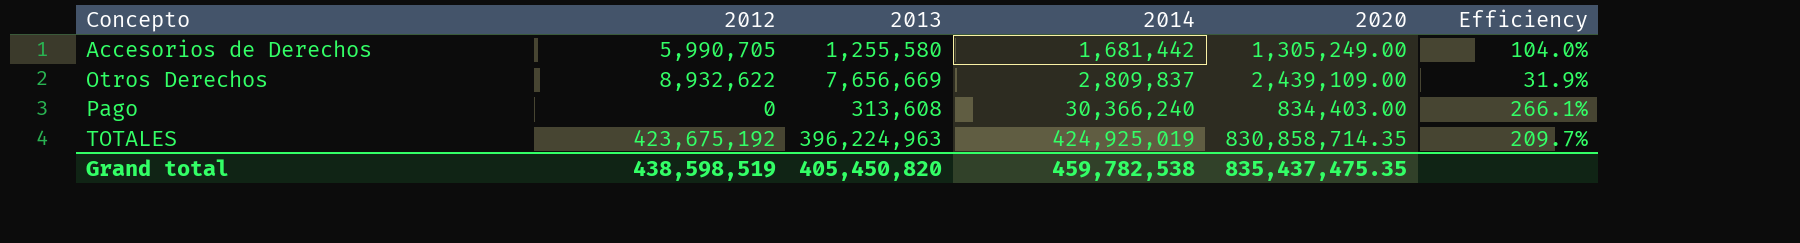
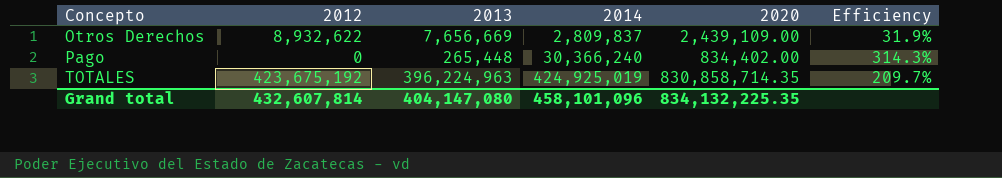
row Accesorios de Derechos: 5,990,705 | 1,255,580 | 1,681,442 | 1,305,249.00 | 104.0% -> none
Pago | 2013: 313,608 -> 265,448
Pago | 2020: 834,403.00 -> 834,402.00
Pago | Efficiency: 266.1% -> 314.3%
Grand total | 2012: 438,598,519 -> 432,607,814
Grand total | 2013: 405,450,820 -> 404,147,080
Grand total | 2014: 459,782,538 -> 458,101,096
Grand total | 2020: 835,437,475.35 -> 834,132,225.35

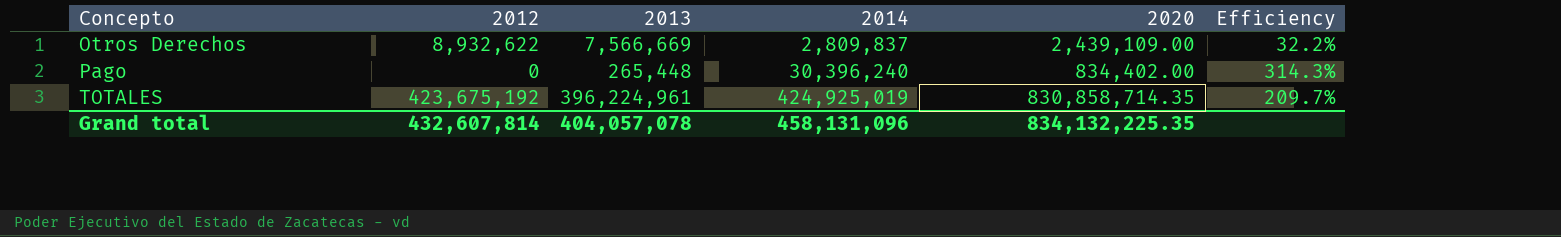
Otros Derechos | 2013: 7,656,669 -> 7,566,669
Otros Derechos | Efficiency: 31.9% -> 32.2%
Pago | 2014: 30,366,240 -> 30,396,240
TOTALES | 2013: 396,224,963 -> 396,224,961
Grand total | 2013: 404,147,080 -> 404,057,078
Grand total | 2014: 458,101,096 -> 458,131,096

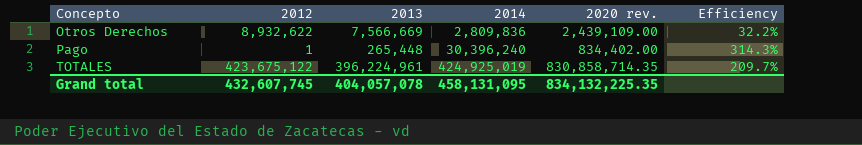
column name: 2020 -> 2020 rev.
Otros Derechos | 2014: 2,809,837 -> 2,809,836
Pago | 2012: 0 -> 1
TOTALES | 2012: 423,675,192 -> 423,675,122
Grand total | 2012: 432,607,814 -> 432,607,745
Grand total | 2014: 458,131,096 -> 458,131,095

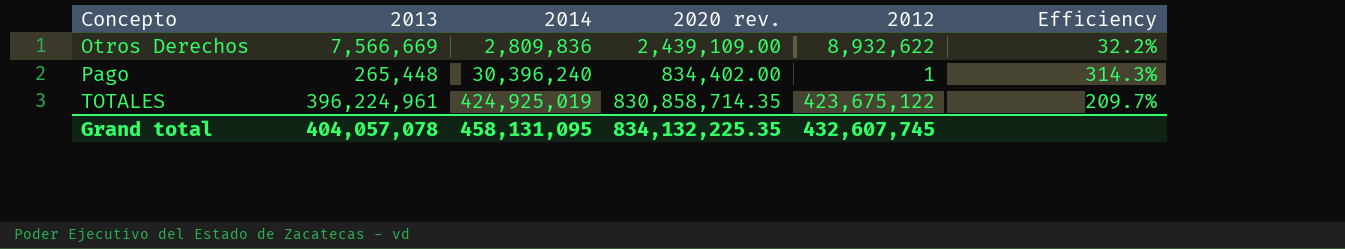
column 2012 | position: 2 -> 5

